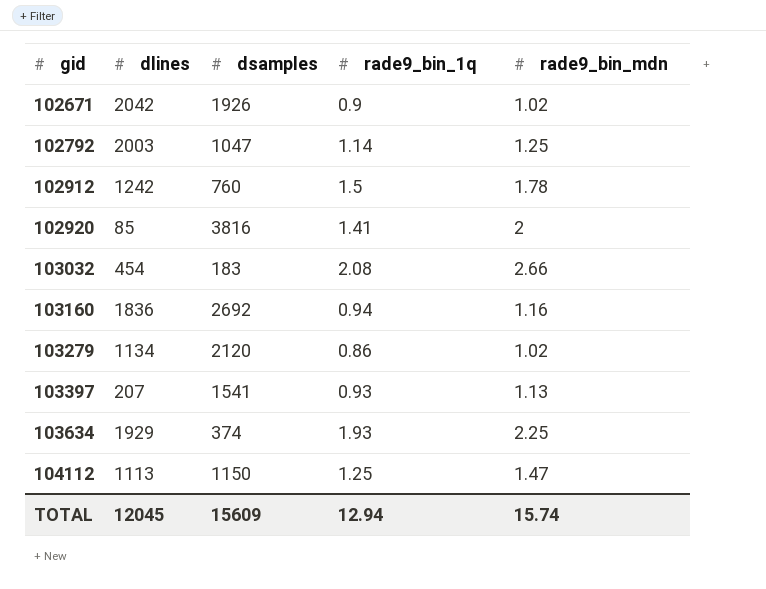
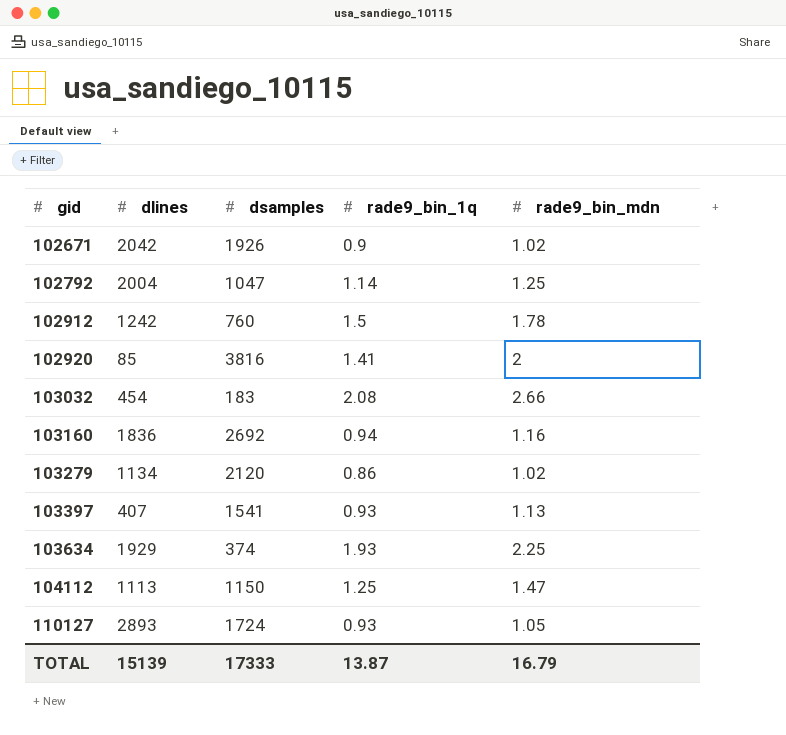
102792 | dlines: 2003 -> 2004
103397 | dlines: 207 -> 407
row 110127: none -> 2893 | 1724 | 0.93 | 1.05
TOTAL | dlines: 12045 -> 15139
TOTAL | dsamples: 15609 -> 17333
TOTAL | rade9_bin_1q: 12.94 -> 13.87
TOTAL | rade9_bin_mdn: 15.74 -> 16.79

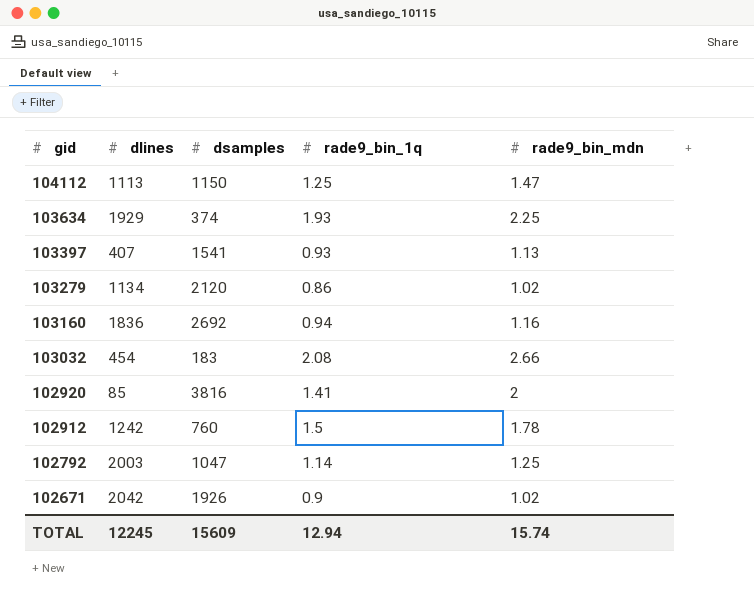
row order: gid ascending -> gid descending
row 110127: 2893 | 1724 | 0.93 | 1.05 -> none
102792 | dlines: 2004 -> 2003
TOTAL | dlines: 15139 -> 12245
TOTAL | dsamples: 17333 -> 15609
TOTAL | rade9_bin_1q: 13.87 -> 12.94
TOTAL | rade9_bin_mdn: 16.79 -> 15.74

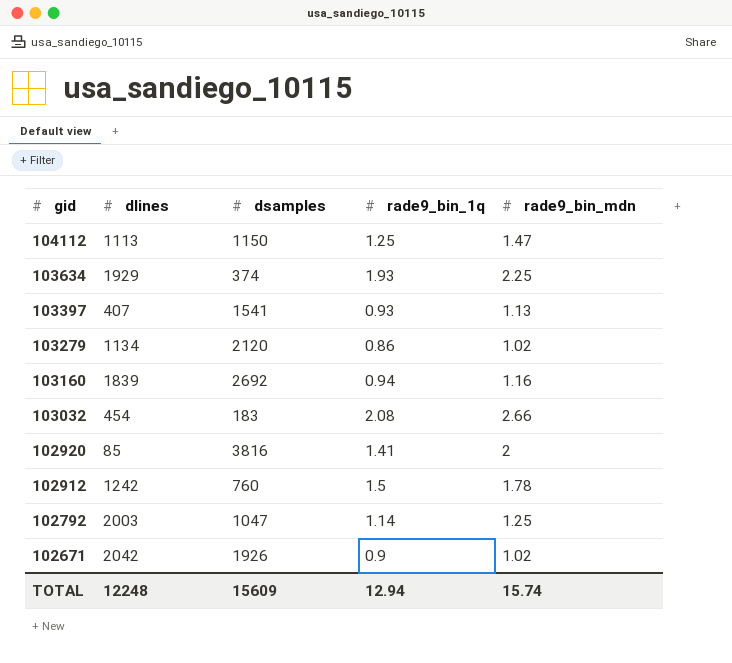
103160 | dlines: 1836 -> 1839
TOTAL | dlines: 12245 -> 12248

